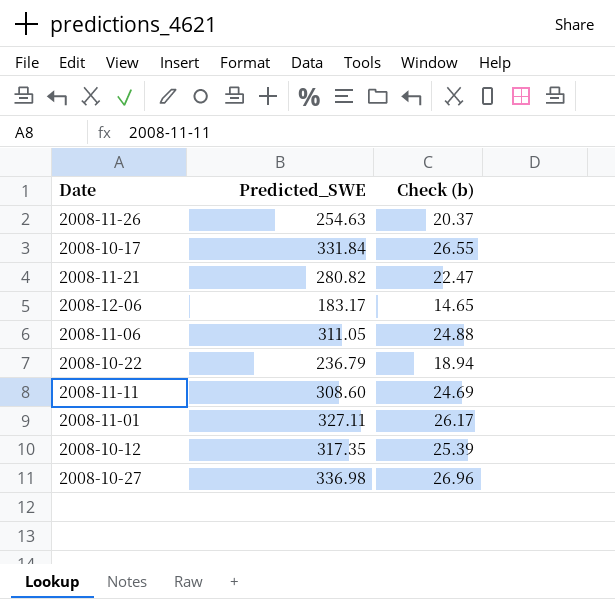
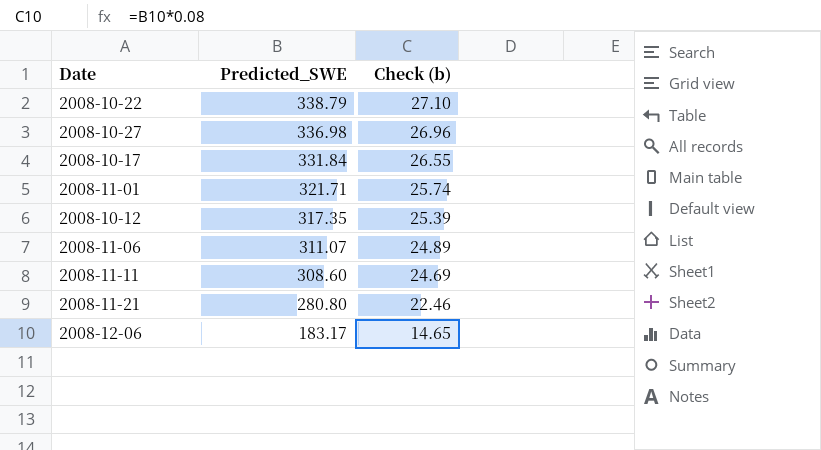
row order: none -> Predicted_SWE descending
row 2008-11-26: 254.63 | 20.37 -> none
2008-10-22 | Predicted_SWE: 236.79 -> 338.79
2008-10-22 | Check (b): 18.94 -> 27.10
2008-11-01 | Predicted_SWE: 327.11 -> 321.71
2008-11-01 | Check (b): 26.17 -> 25.74
2008-11-06 | Predicted_SWE: 311.05 -> 311.07
2008-11-06 | Check (b): 24.88 -> 24.89
2008-11-21 | Predicted_SWE: 280.82 -> 280.80
2008-11-21 | Check (b): 22.47 -> 22.46

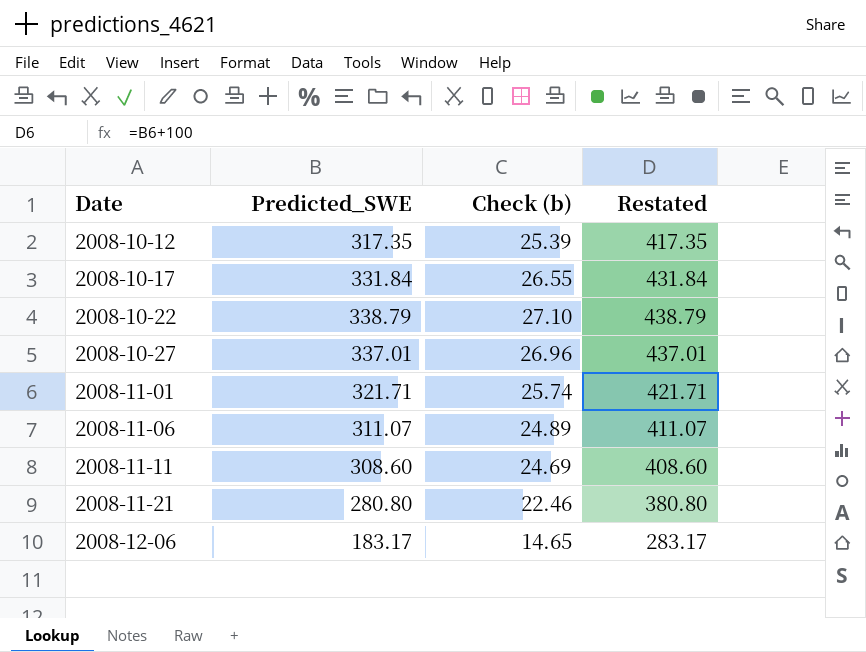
row order: Predicted_SWE descending -> Date ascending
column Restated | formula: none -> [Predicted_SWE] + 100
2008-10-27 | Predicted_SWE: 336.98 -> 337.01

